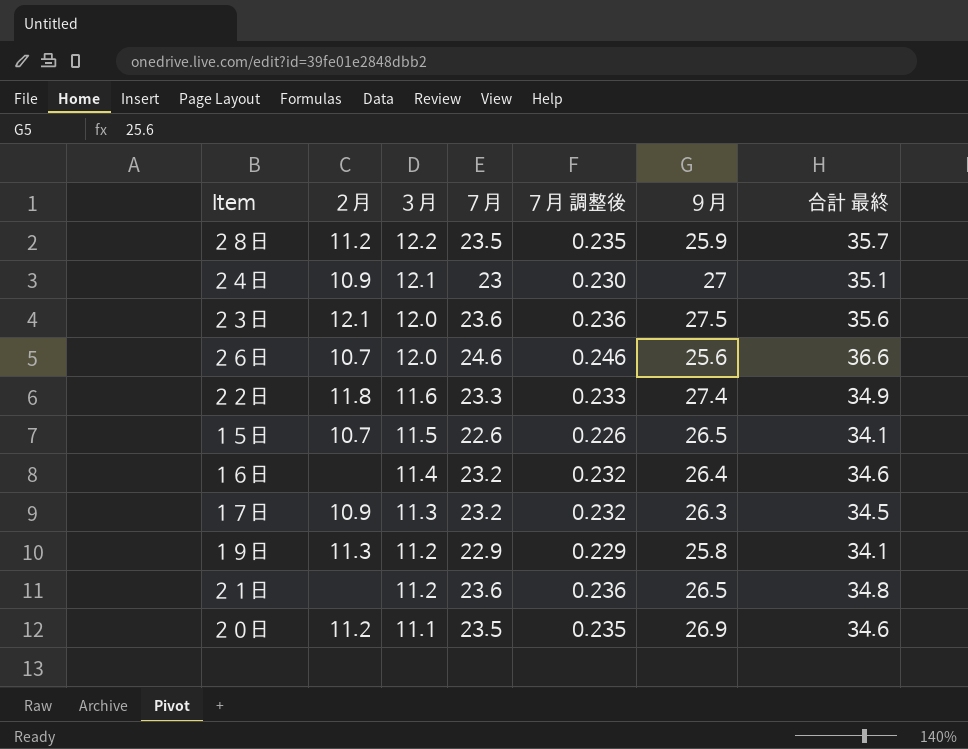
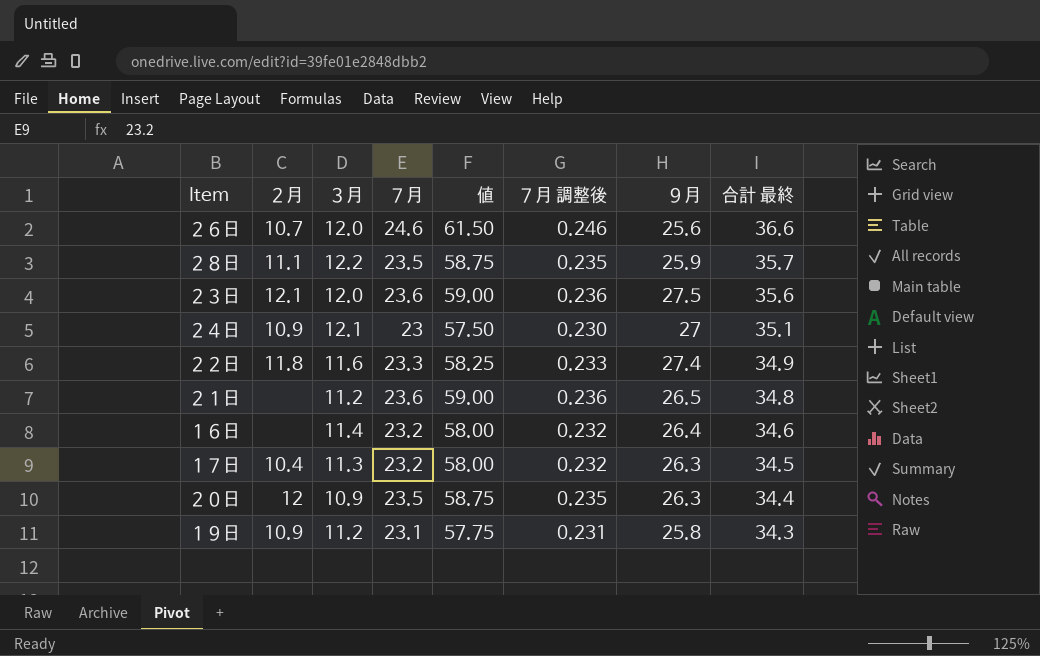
row order: ３月 descending -> 合計 最終 descending
column 値 | formula: none -> [７月] * 2.5
row １５日: 10.7 | 11.5 | 22.6 | 0.226 | 26.5 | 34.1 -> none
２８日 | ２月: 11.2 -> 11.1
１７日 | ２月: 10.9 -> 10.4
２０日 | ２月: 11.2 -> 12
２０日 | ３月: 11.1 -> 10.9
２０日 | ９月: 26.9 -> 26.3
２０日 | 合計 最終: 34.6 -> 34.4
１９日 | ２月: 11.3 -> 10.9
１９日 | ７月: 22.9 -> 23.1
１９日 | ７月 調整後: 0.229 -> 0.231
１９日 | 合計 最終: 34.1 -> 34.3

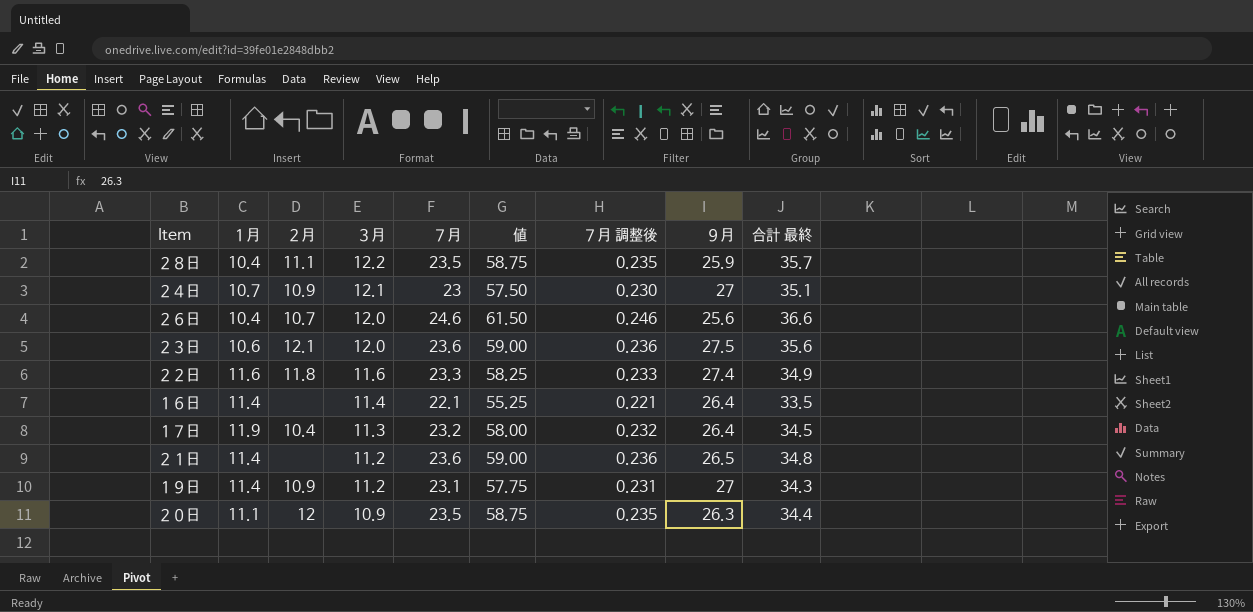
row order: 合計 最終 descending -> ３月 descending
column １月 | position: none -> 2
１６日 | ７月: 23.2 -> 22.1
１６日 | 値: 58.00 -> 55.25
１６日 | ７月 調整後: 0.232 -> 0.221
１６日 | 合計 最終: 34.6 -> 33.5
１７日 | ９月: 26.3 -> 26.4
１９日 | ９月: 25.8 -> 27

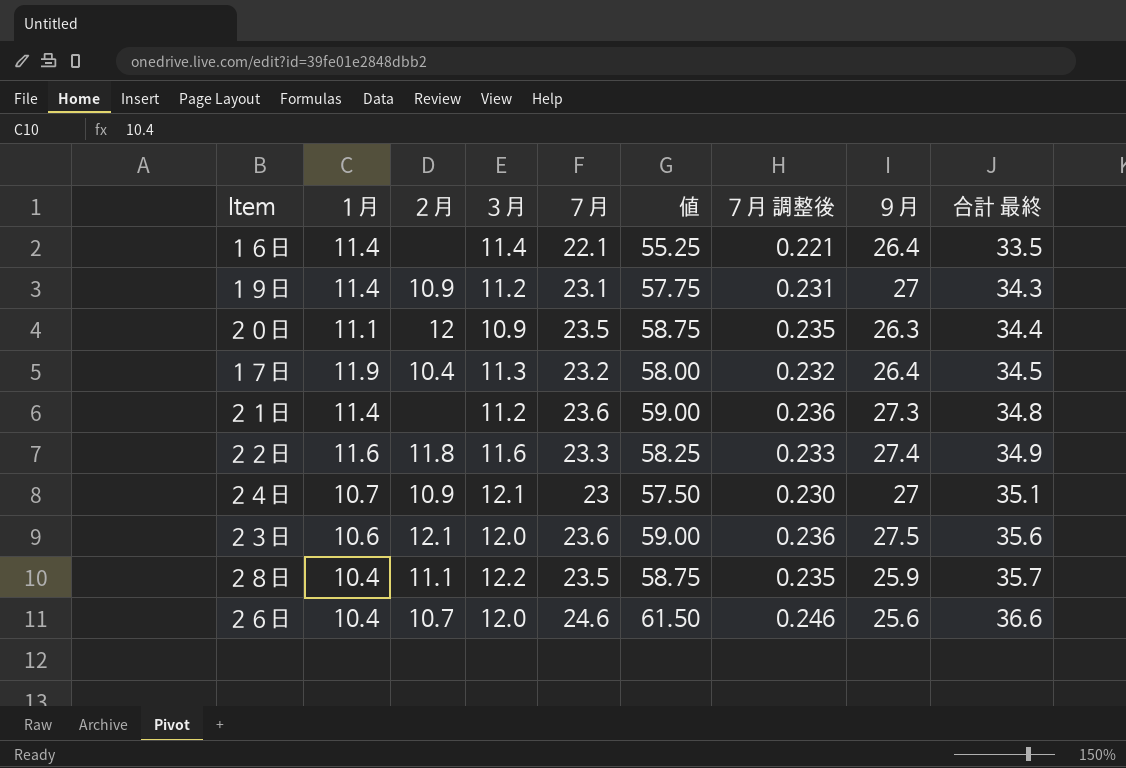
row order: ３月 descending -> 合計 最終 ascending
２１日 | ９月: 26.5 -> 27.3

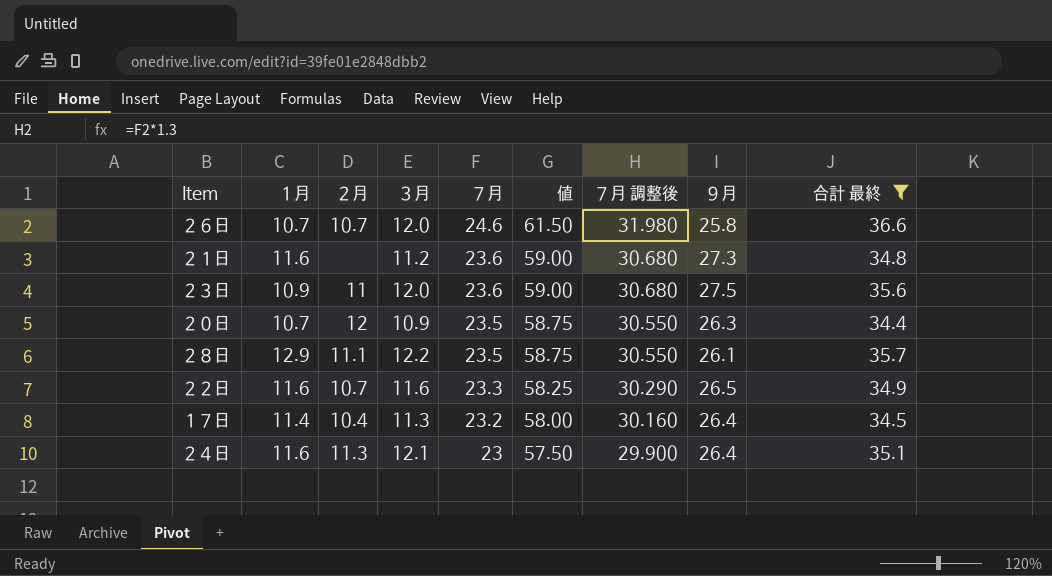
filter: none -> 合計 最終 >= 34.4
row order: 合計 最終 ascending -> ７月 descending
column ７月 調整後 | formula: [７月] * 0.01 -> [７月] * 1.3
２６日 | １月: 10.4 -> 10.7
２６日 | ９月: 25.6 -> 25.8
２１日 | １月: 11.4 -> 11.6
２３日 | １月: 10.6 -> 10.9
２３日 | ２月: 12.1 -> 11
２０日 | １月: 11.1 -> 10.7
２８日 | １月: 10.4 -> 12.9
２８日 | ９月: 25.9 -> 26.1
２２日 | ２月: 11.8 -> 10.7
２２日 | ９月: 27.4 -> 26.5
１７日 | １月: 11.9 -> 11.4
２４日 | １月: 10.7 -> 11.6
２４日 | ２月: 10.9 -> 11.3
２４日 | ９月: 27 -> 26.4

